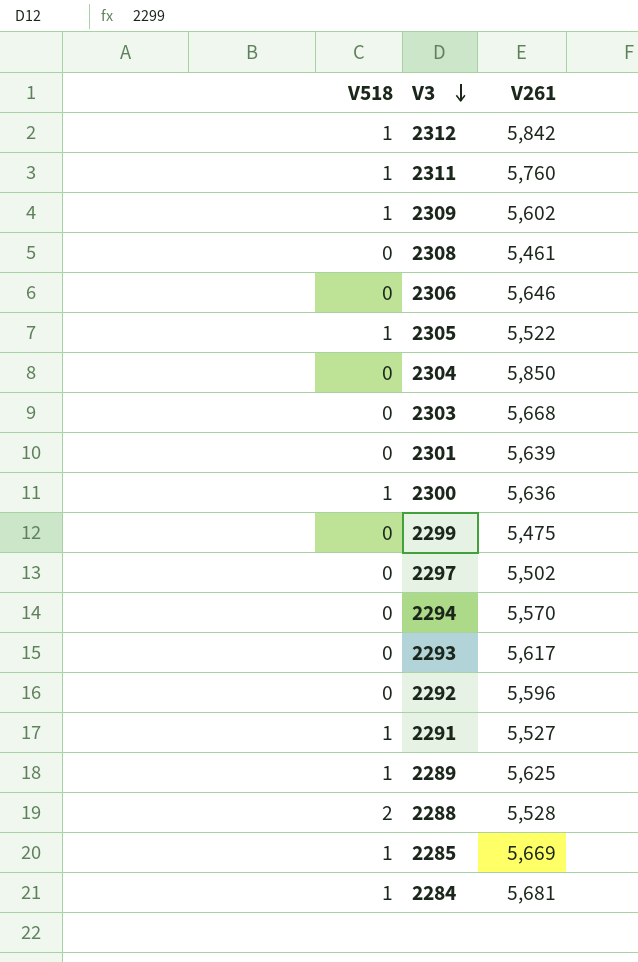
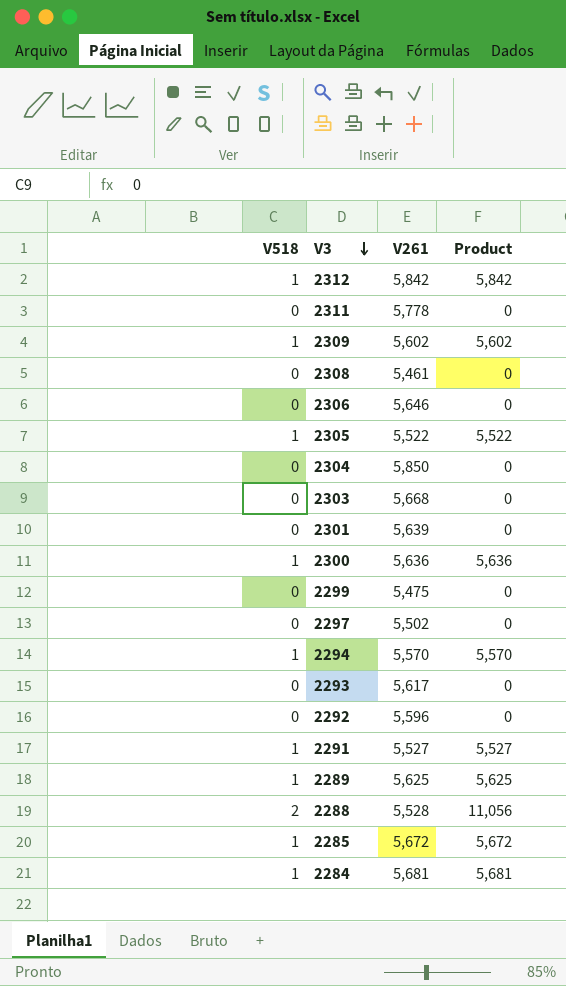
column Product | formula: none -> [V518] * [V261]
2311 | V518: 1 -> 0
2311 | V261: 5,760 -> 5,778
2294 | V518: 0 -> 1
2285 | V261: 5,669 -> 5,672

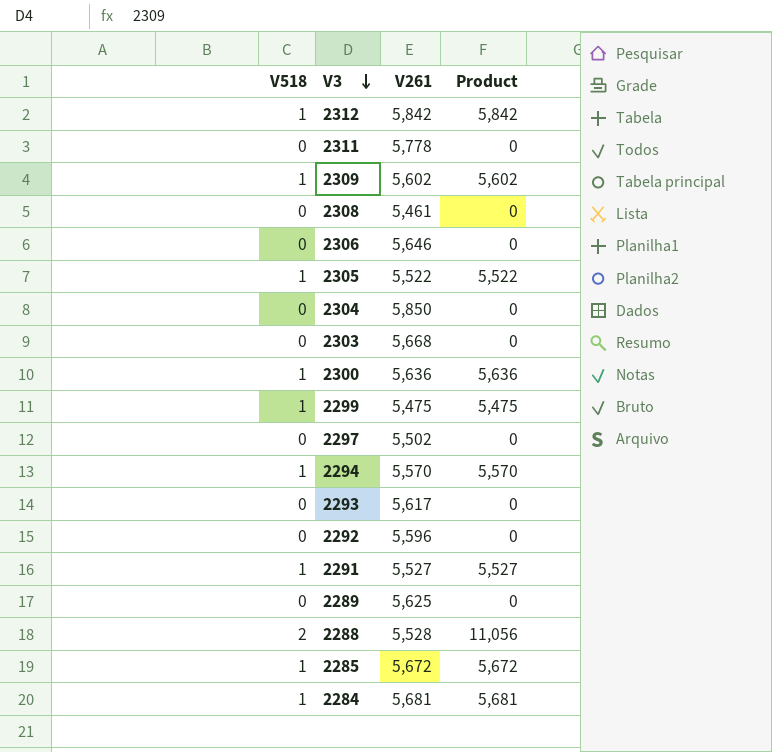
row 2301: 0 | 5,639 | 0 -> none
2299 | V518: 0 -> 1
2299 | Product: 0 -> 5,475
2289 | V518: 1 -> 0
2289 | Product: 5,625 -> 0

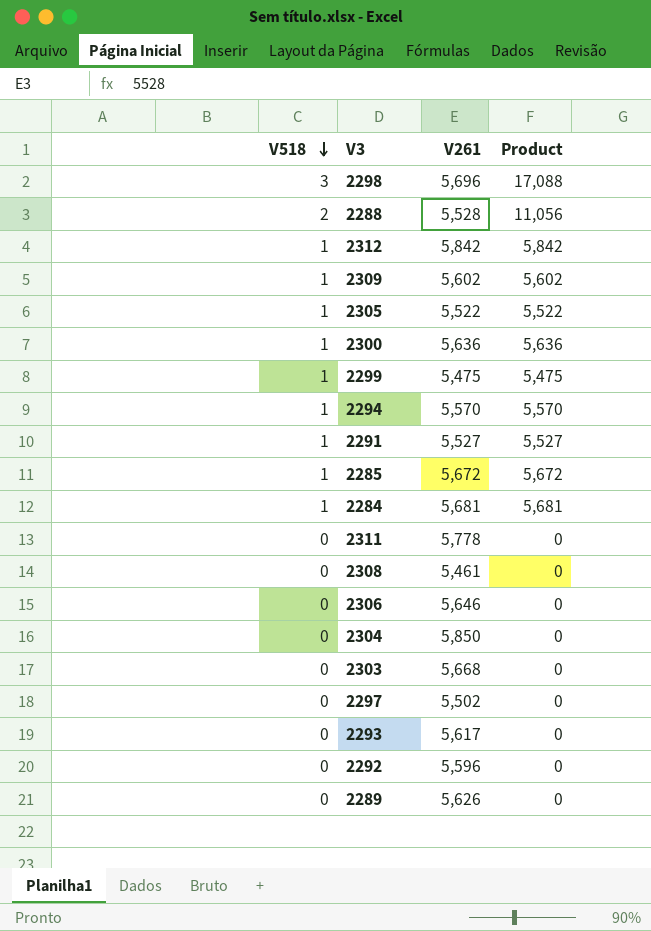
row order: V3 descending -> V518 descending
row 2298: none -> 3 | 5,696 | 17,088
2289 | V261: 5,625 -> 5,626

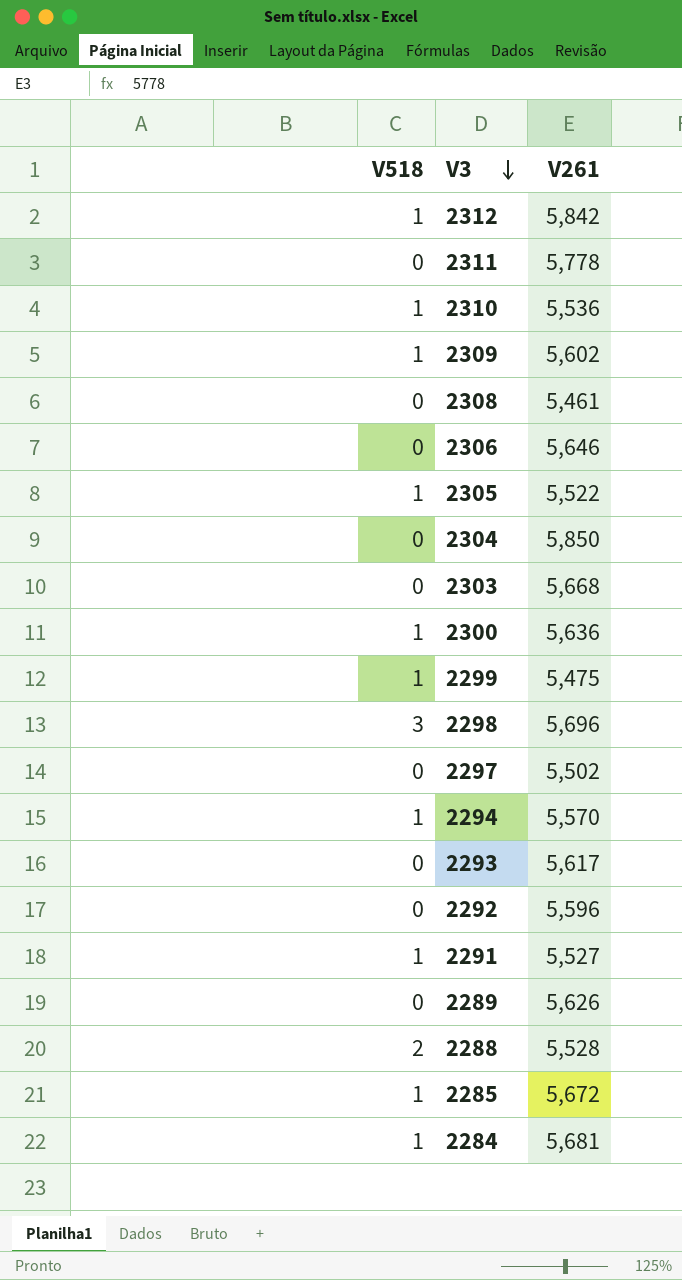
row order: V518 descending -> V3 descending
column Product | formula: [V518] * [V261] -> none
row 2310: none -> 1 | 5,536

